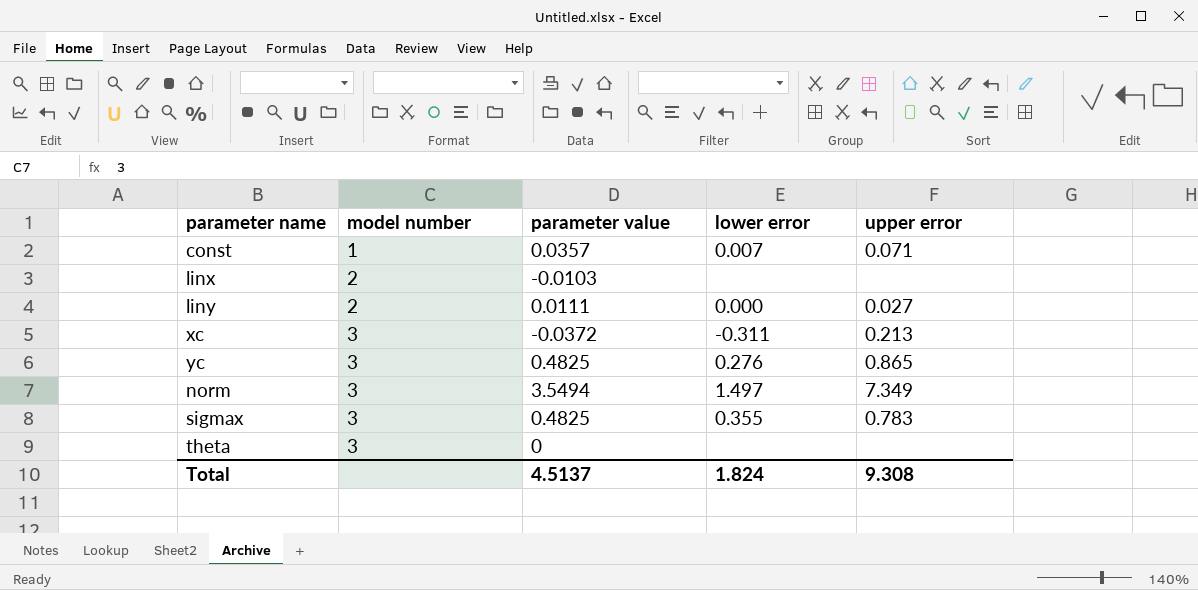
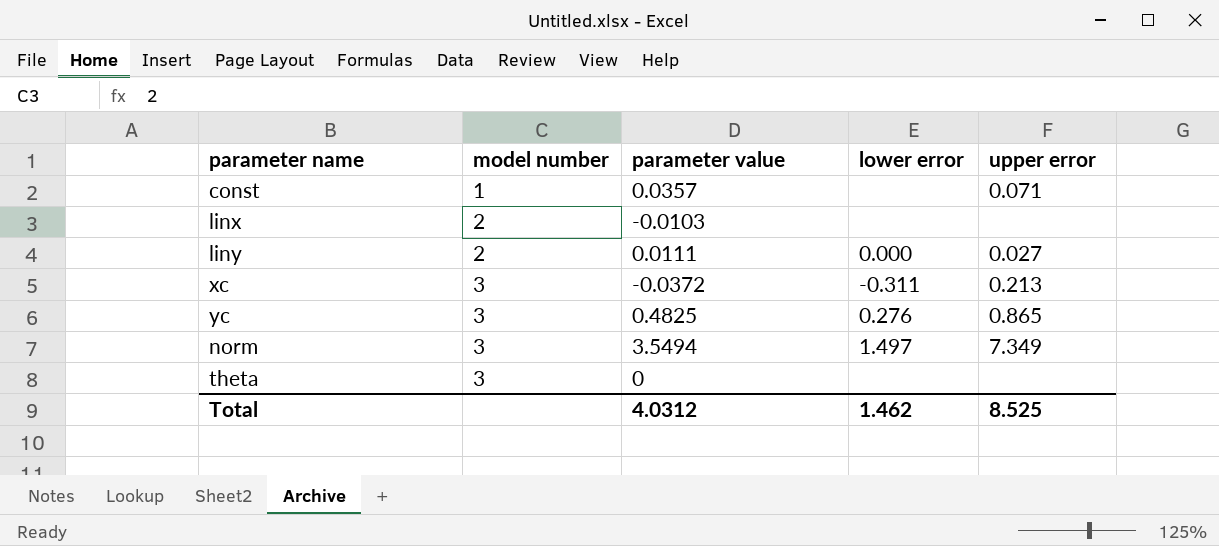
row sigmax: 3 | 0.4825 | 0.355 | 0.783 -> none
const | lower error: 0.007 -> none
Total | parameter value: 4.5137 -> 4.0312
Total | lower error: 1.824 -> 1.462
Total | upper error: 9.308 -> 8.525

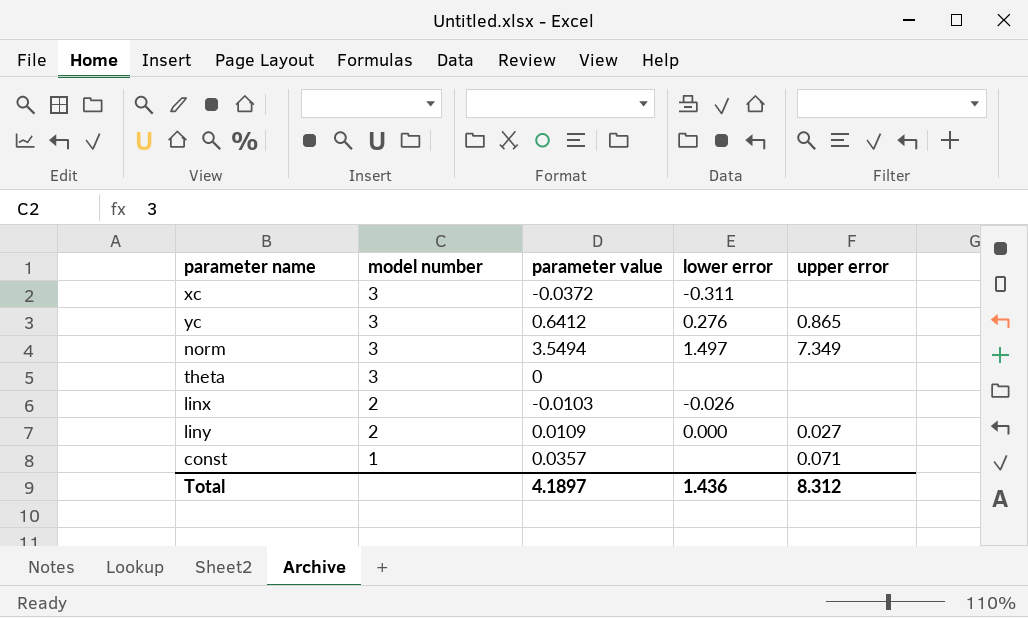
row order: model number ascending -> model number descending
xc | upper error: 0.213 -> none
yc | parameter value: 0.4825 -> 0.6412
linx | lower error: none -> -0.026
liny | parameter value: 0.0111 -> 0.0109
Total | parameter value: 4.0312 -> 4.1897
Total | lower error: 1.462 -> 1.436
Total | upper error: 8.525 -> 8.312

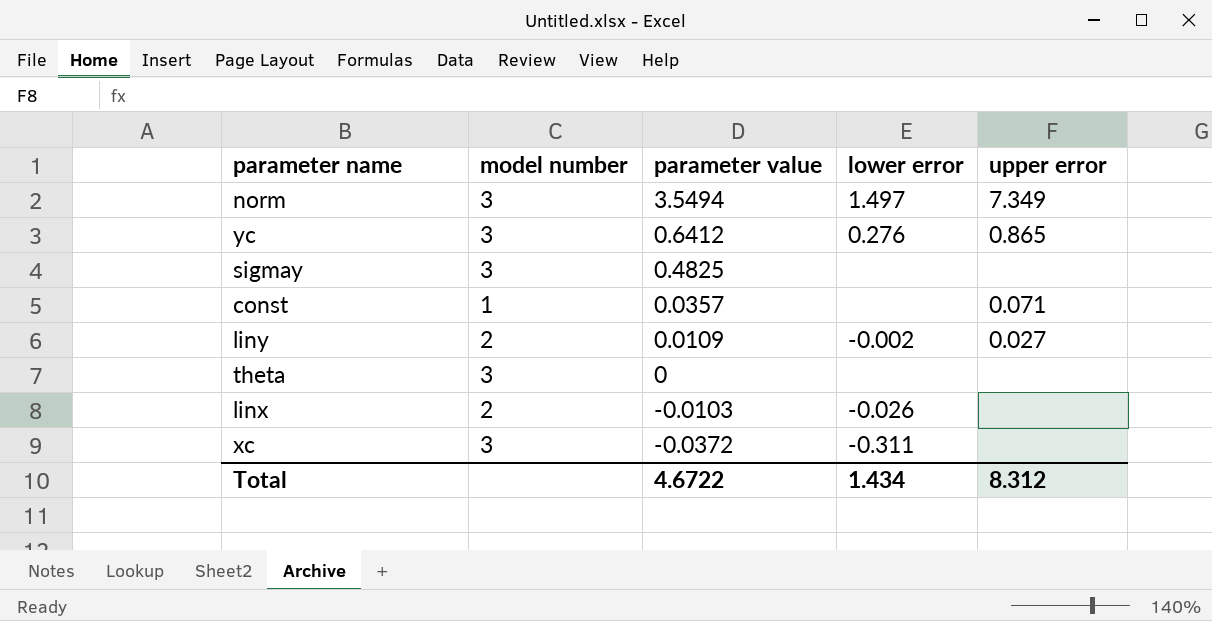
row order: model number descending -> parameter value descending
row sigmay: none -> 3 | 0.4825 | none | none
liny | lower error: 0.000 -> -0.002
Total | parameter value: 4.1897 -> 4.6722
Total | lower error: 1.436 -> 1.434

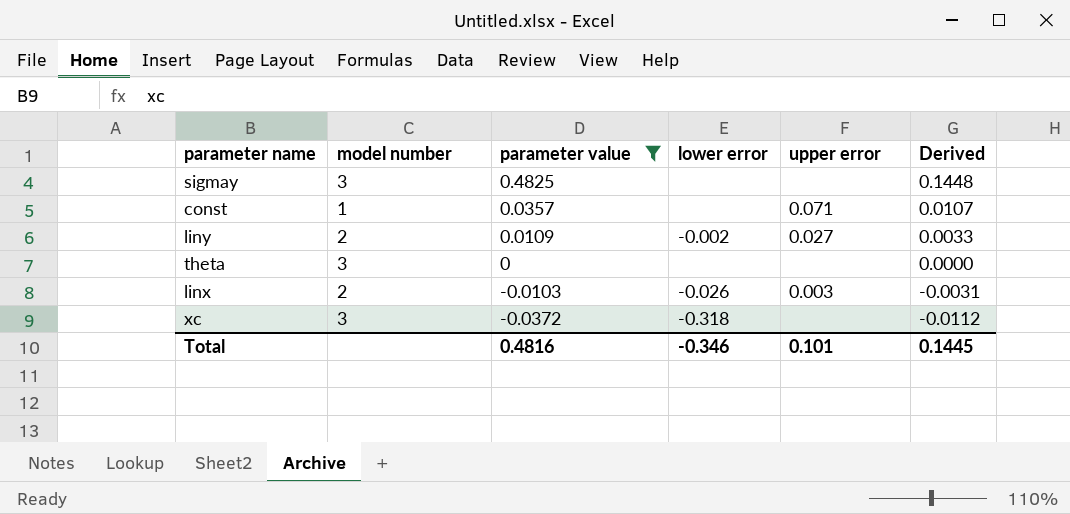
filter: none -> parameter value <= 0.4825
column Derived | formula: none -> [parameter value] * 0.3
linx | upper error: none -> 0.003
xc | lower error: -0.311 -> -0.318
Total | parameter value: 4.6722 -> 0.4816
Total | lower error: 1.434 -> -0.346
Total | upper error: 8.312 -> 0.101

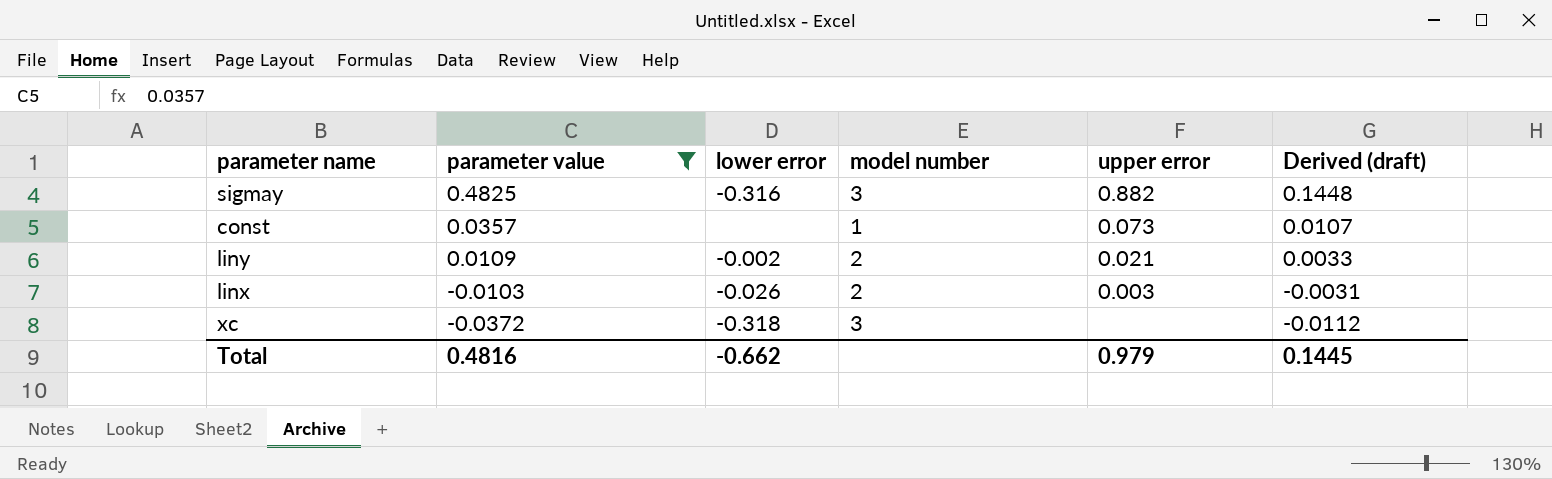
column model number | position: 2 -> 4
column name: Derived -> Derived (draft)
row theta: 3 | 0 | none | none | 0.0000 -> none
sigmay | lower error: none -> -0.316
sigmay | upper error: none -> 0.882
const | upper error: 0.071 -> 0.073
liny | upper error: 0.027 -> 0.021
Total | lower error: -0.346 -> -0.662
Total | upper error: 0.101 -> 0.979

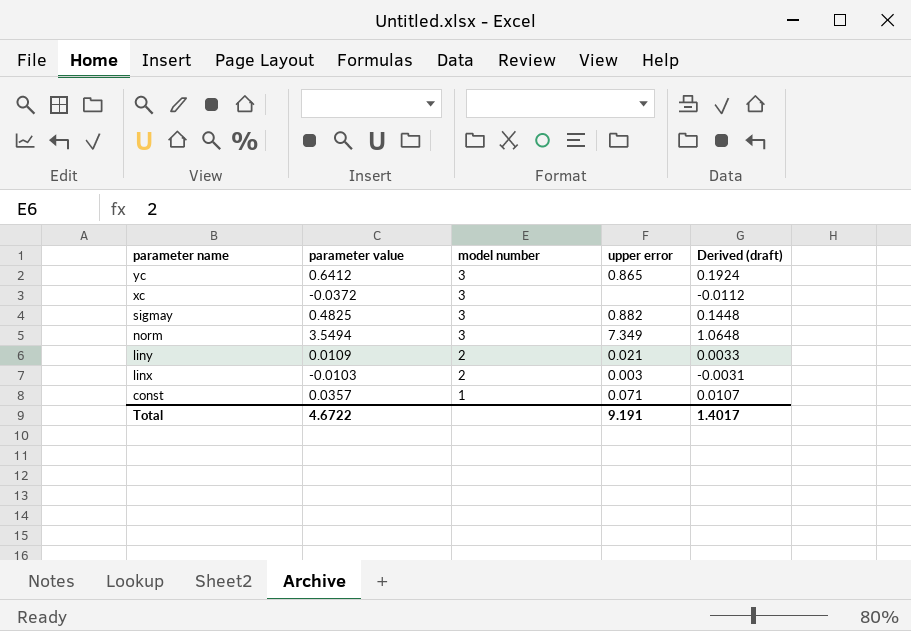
filter: parameter value <= 0.4825 -> none
row order: parameter value descending -> parameter name descending
column lower error | position: 3 -> none
const | upper error: 0.073 -> 0.071
Total | parameter value: 0.4816 -> 4.6722
Total | upper error: 0.979 -> 9.191
Total | Derived (draft): 0.1445 -> 1.4017

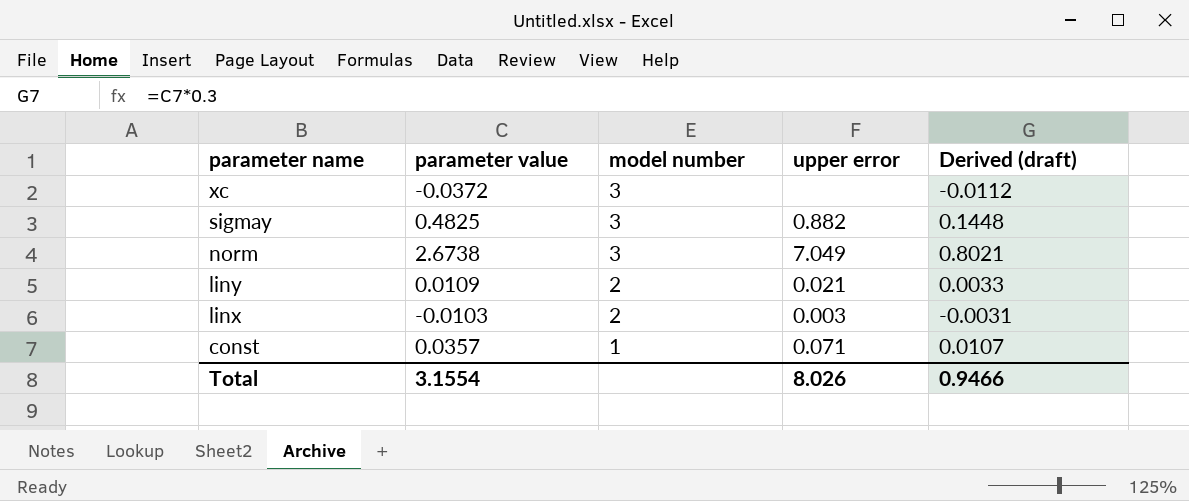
row yc: 0.6412 | 3 | 0.865 | 0.1924 -> none
norm | parameter value: 3.5494 -> 2.6738
norm | upper error: 7.349 -> 7.049
norm | Derived (draft): 1.0648 -> 0.8021
Total | parameter value: 4.6722 -> 3.1554
Total | upper error: 9.191 -> 8.026
Total | Derived (draft): 1.4017 -> 0.9466

